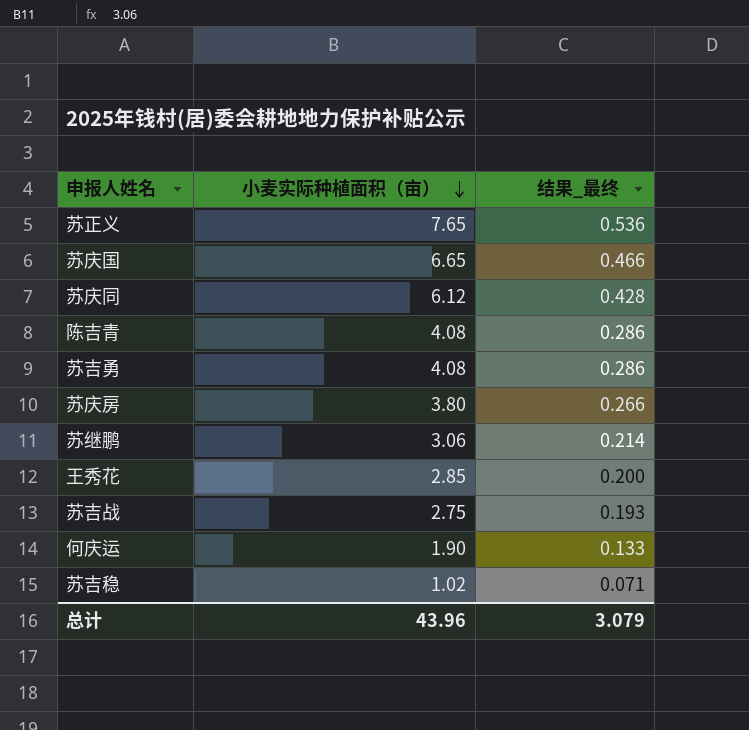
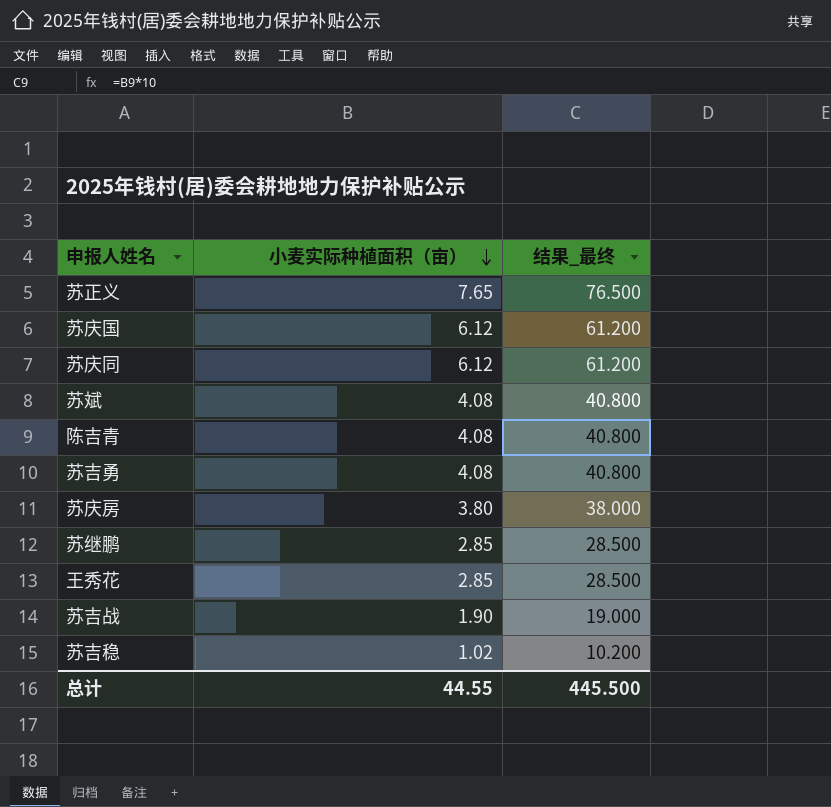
column 结果_最终 | formula: [小麦实际种植面积（亩）] * 0.07 -> [小麦实际种植面积（亩）] * 10
row 何庆运: 1.90 | 0.133 -> none
苏庆国 | 小麦实际种植面积（亩）: 6.65 -> 6.12
row 苏斌: none -> 4.08 | 40.800
苏继鹏 | 小麦实际种植面积（亩）: 3.06 -> 2.85
苏吉战 | 小麦实际种植面积（亩）: 2.75 -> 1.90
总计 | 小麦实际种植面积（亩）: 43.96 -> 44.55
总计 | 结果_最终: 3.079 -> 445.500

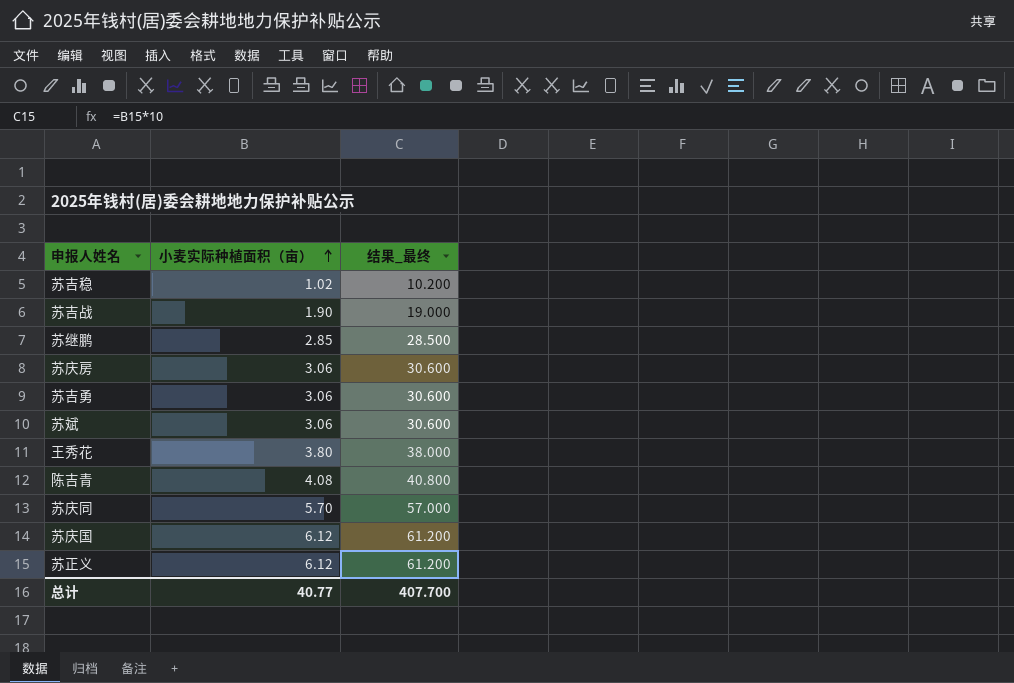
row order: 小麦实际种植面积（亩） descending -> 小麦实际种植面积（亩） ascending
苏庆房 | 小麦实际种植面积（亩）: 3.80 -> 3.06
苏庆房 | 结果_最终: 38.000 -> 30.600
苏吉勇 | 小麦实际种植面积（亩）: 4.08 -> 3.06
苏吉勇 | 结果_最终: 40.800 -> 30.600
苏斌 | 小麦实际种植面积（亩）: 4.08 -> 3.06
苏斌 | 结果_最终: 40.800 -> 30.600
王秀花 | 小麦实际种植面积（亩）: 2.85 -> 3.80
王秀花 | 结果_最终: 28.500 -> 38.000
苏庆同 | 小麦实际种植面积（亩）: 6.12 -> 5.70
苏庆同 | 结果_最终: 61.200 -> 57.000
苏正义 | 小麦实际种植面积（亩）: 7.65 -> 6.12
苏正义 | 结果_最终: 76.500 -> 61.200
总计 | 小麦实际种植面积（亩）: 44.55 -> 40.77
总计 | 结果_最终: 445.500 -> 407.700

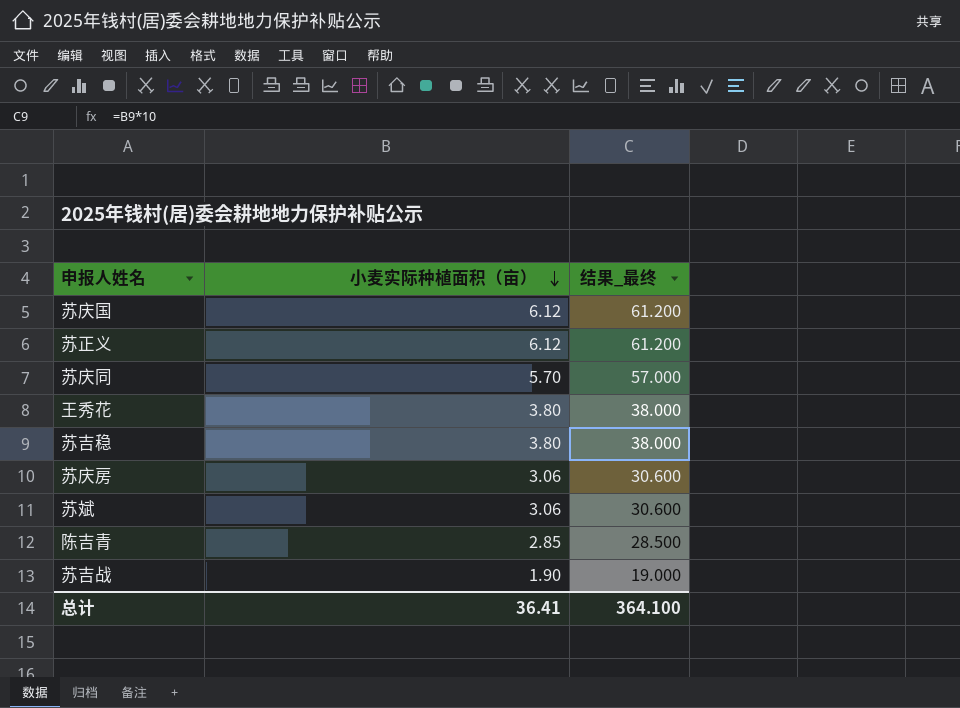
row order: 小麦实际种植面积（亩） ascending -> 小麦实际种植面积（亩） descending
row 苏继鹏: 2.85 | 28.500 -> none
row 苏吉勇: 3.06 | 30.600 -> none
苏吉稳 | 小麦实际种植面积（亩）: 1.02 -> 3.80
苏吉稳 | 结果_最终: 10.200 -> 38.000
陈吉青 | 小麦实际种植面积（亩）: 4.08 -> 2.85
陈吉青 | 结果_最终: 40.800 -> 28.500
总计 | 小麦实际种植面积（亩）: 40.77 -> 36.41
总计 | 结果_最终: 407.700 -> 364.100

